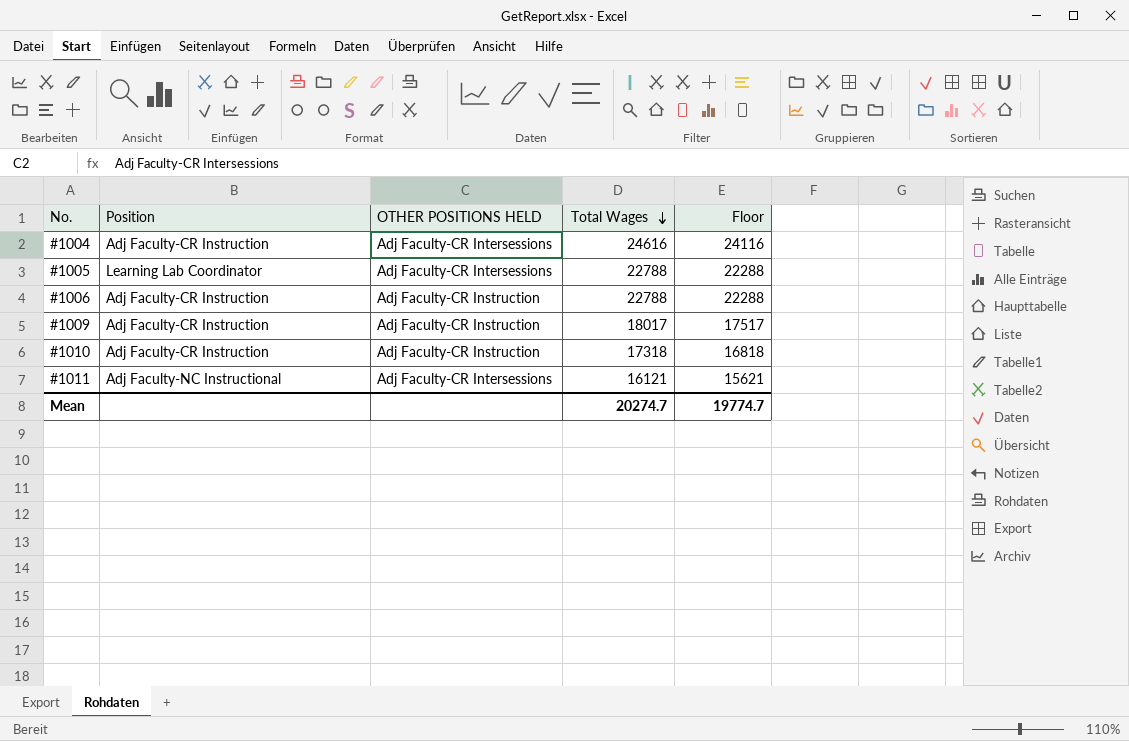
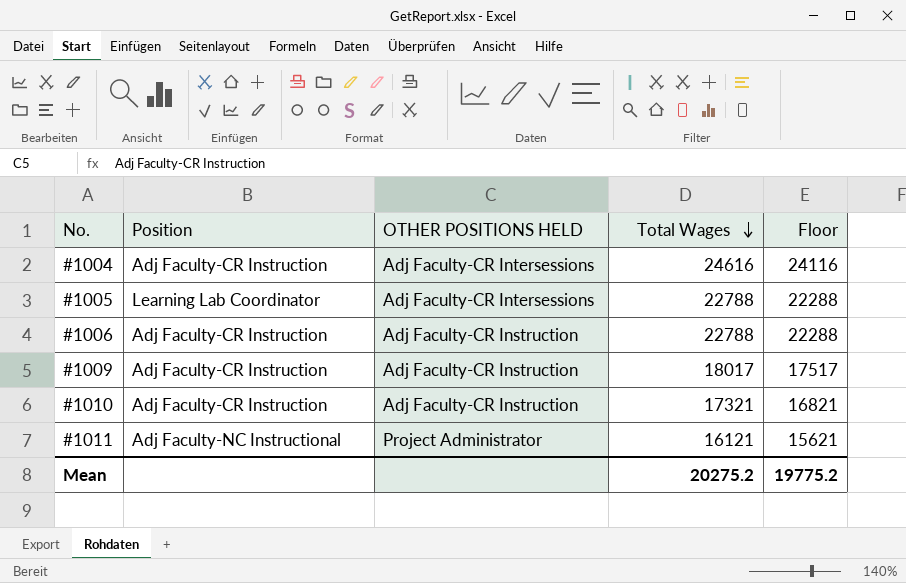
#1010 | Total Wages: 17318 -> 17321
#1010 | Floor: 16818 -> 16821
#1011 | OTHER POSITIONS HELD: Adj Faculty-CR Intersessions -> Project Administrator
Mean | Total Wages: 20274.7 -> 20275.2
Mean | Floor: 19774.7 -> 19775.2

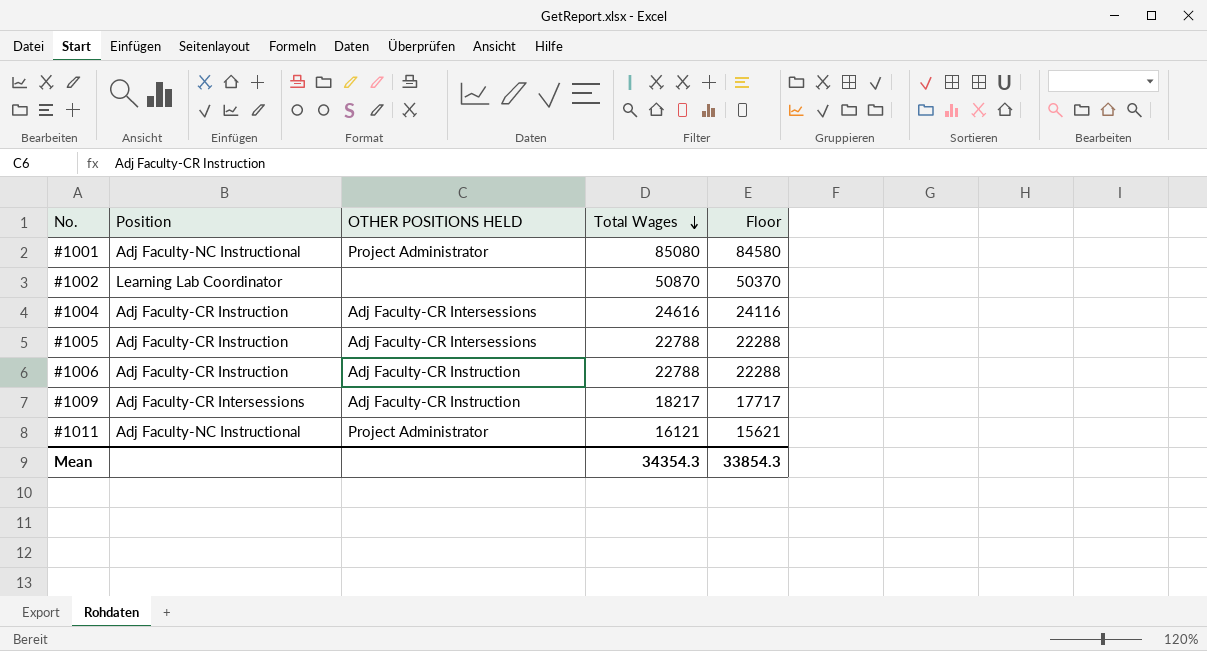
row #1010: Adj Faculty-CR Instruction | Adj Faculty-CR Instruction | 17321 | 16821 -> none
row #1001: none -> Adj Faculty-NC Instructional | Project Administrator | 85080 | 84580
row #1002: none -> Learning Lab Coordinator | none | 50870 | 50370
#1005 | Position: Learning Lab Coordinator -> Adj Faculty-CR Instruction
#1009 | Position: Adj Faculty-CR Instruction -> Adj Faculty-CR Intersessions
#1009 | Total Wages: 18017 -> 18217
#1009 | Floor: 17517 -> 17717
Mean | Total Wages: 20275.2 -> 34354.3
Mean | Floor: 19775.2 -> 33854.3

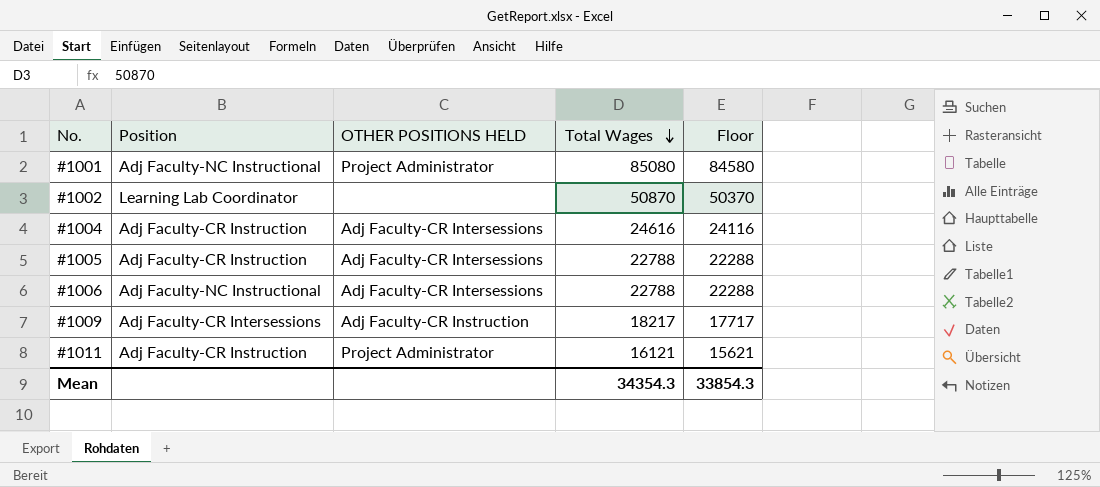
#1006 | Position: Adj Faculty-CR Instruction -> Adj Faculty-NC Instructional
#1006 | OTHER POSITIONS HELD: Adj Faculty-CR Instruction -> Adj Faculty-CR Intersessions
#1011 | Position: Adj Faculty-NC Instructional -> Adj Faculty-CR Instruction

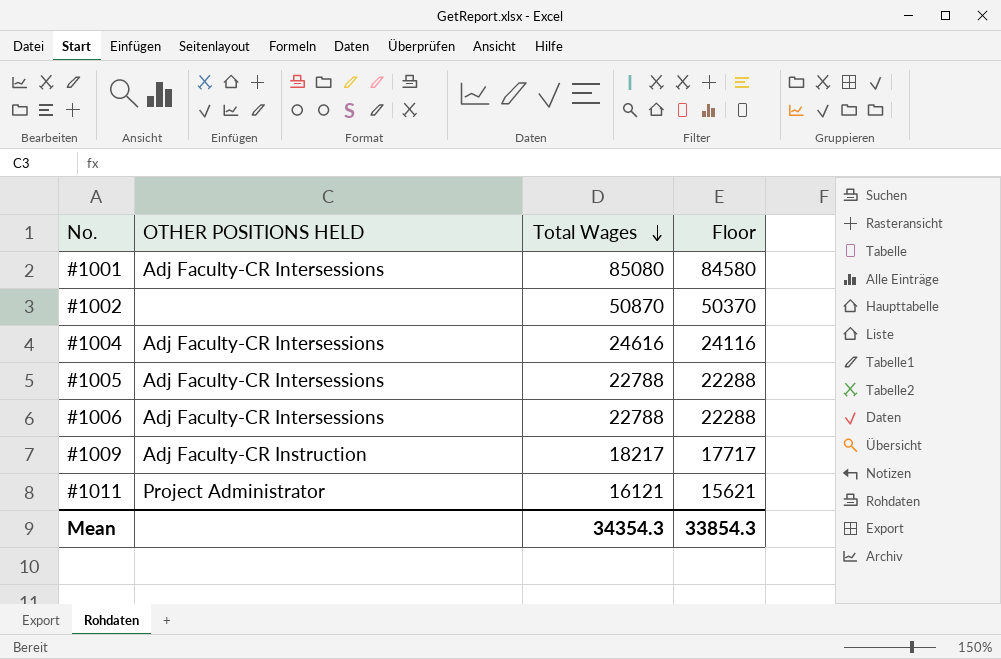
column Position | position: 2 -> none
#1001 | OTHER POSITIONS HELD: Project Administrator -> Adj Faculty-CR Intersessions

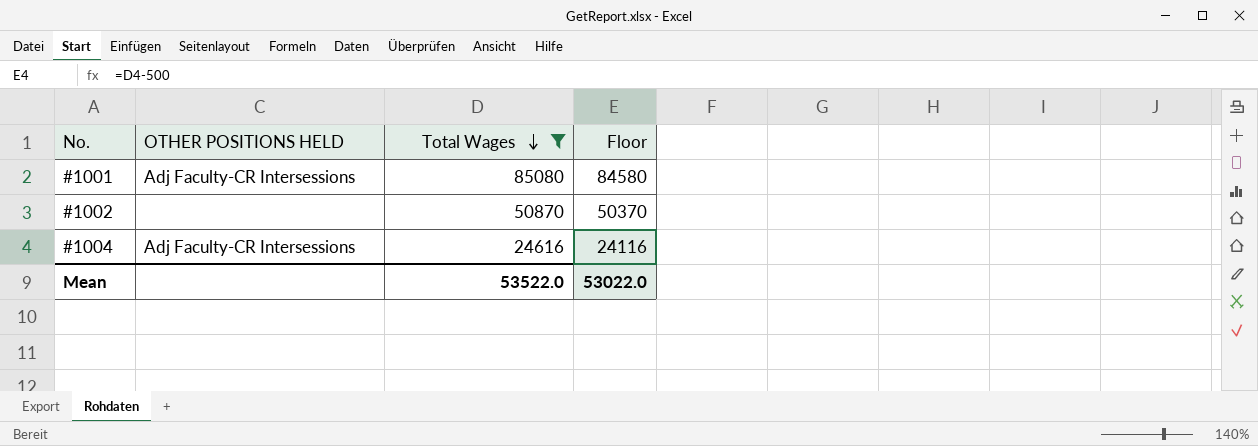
filter: none -> Total Wages >= 24616
Mean | Total Wages: 34354.3 -> 53522.0
Mean | Floor: 33854.3 -> 53022.0

